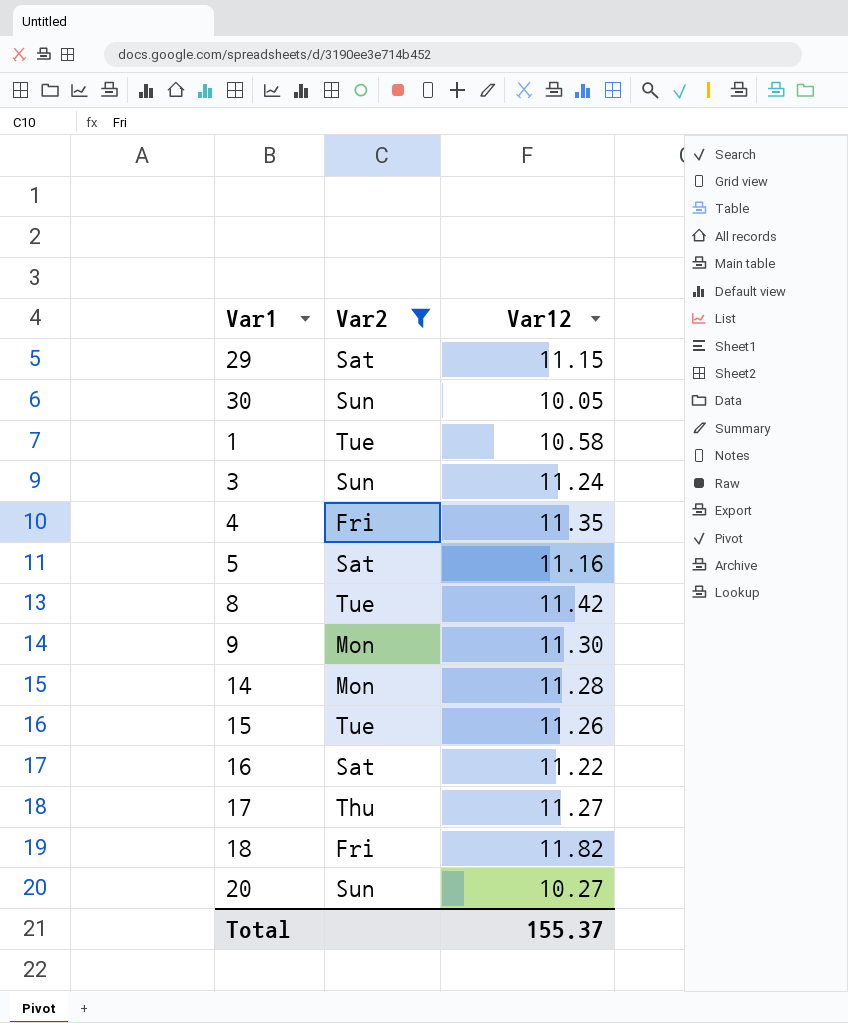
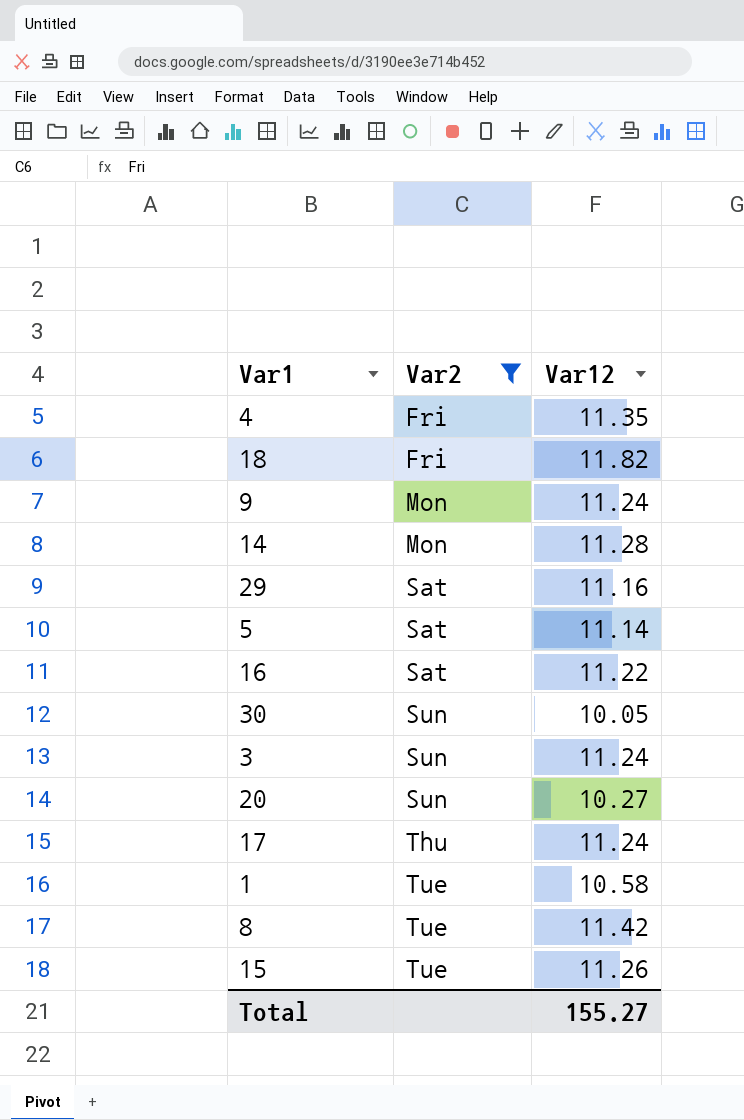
row order: none -> Var2 ascending
9 | Var12: 11.30 -> 11.24
29 | Var12: 11.15 -> 11.16
5 | Var12: 11.16 -> 11.14
17 | Var12: 11.27 -> 11.24
Total | Var12: 155.37 -> 155.27

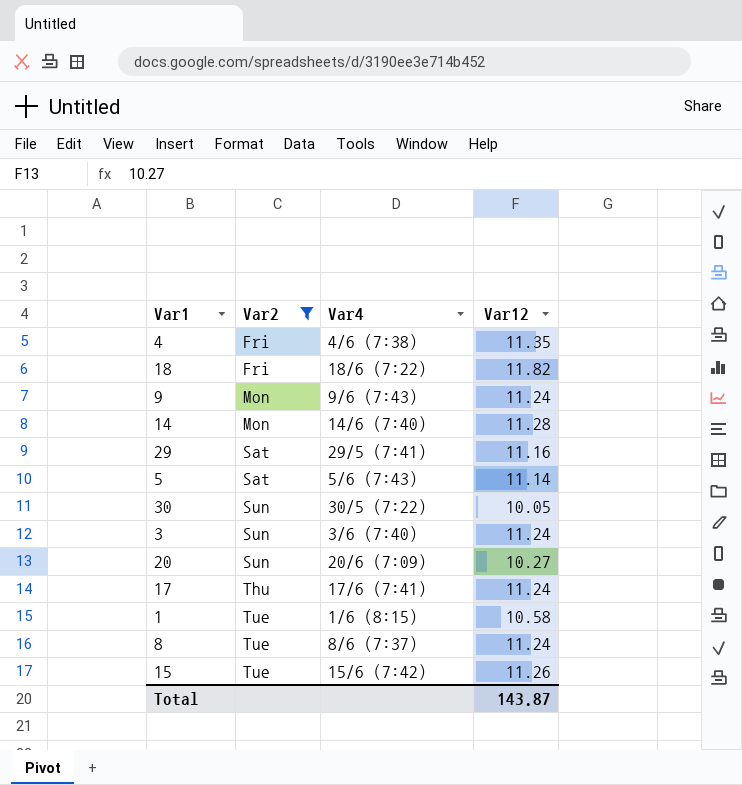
column Var4 | position: none -> 3
row 16: Sat | 11.22 -> none
8 | Var12: 11.42 -> 11.24
Total | Var12: 155.27 -> 143.87

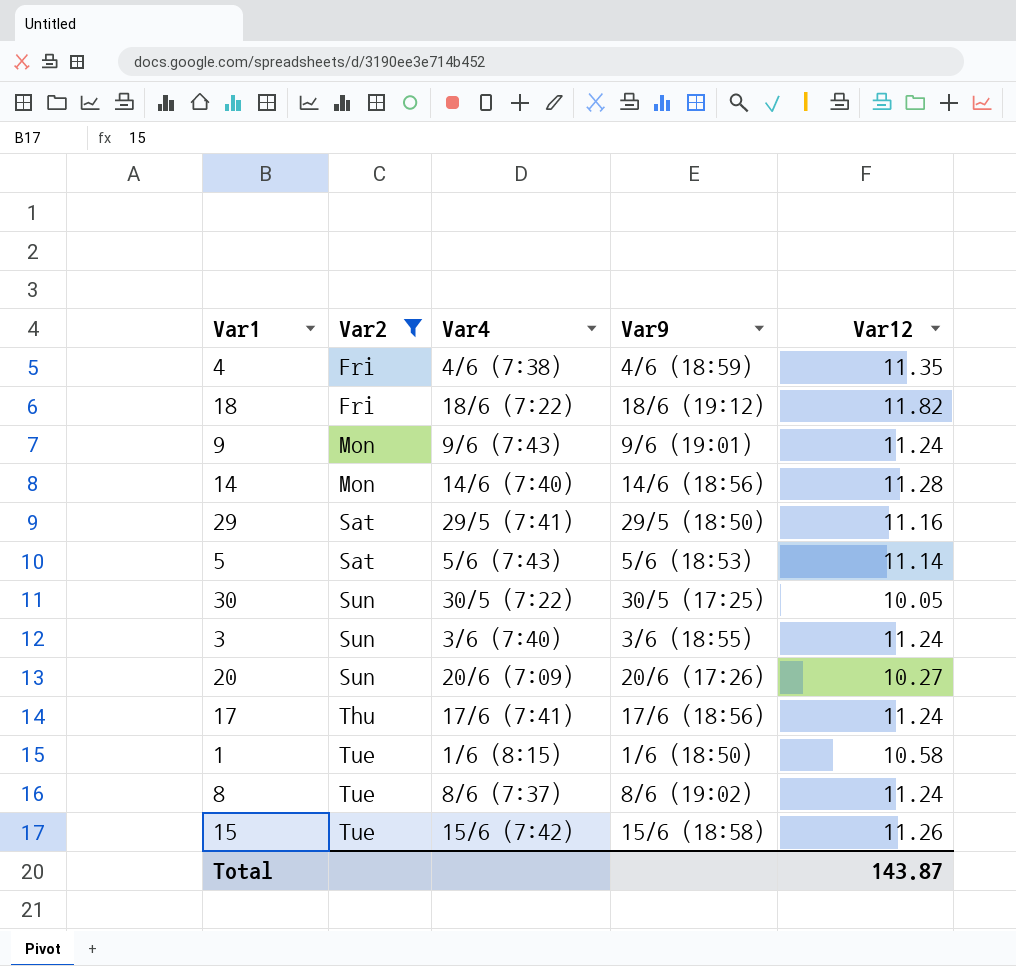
column Var9 | position: none -> 4

